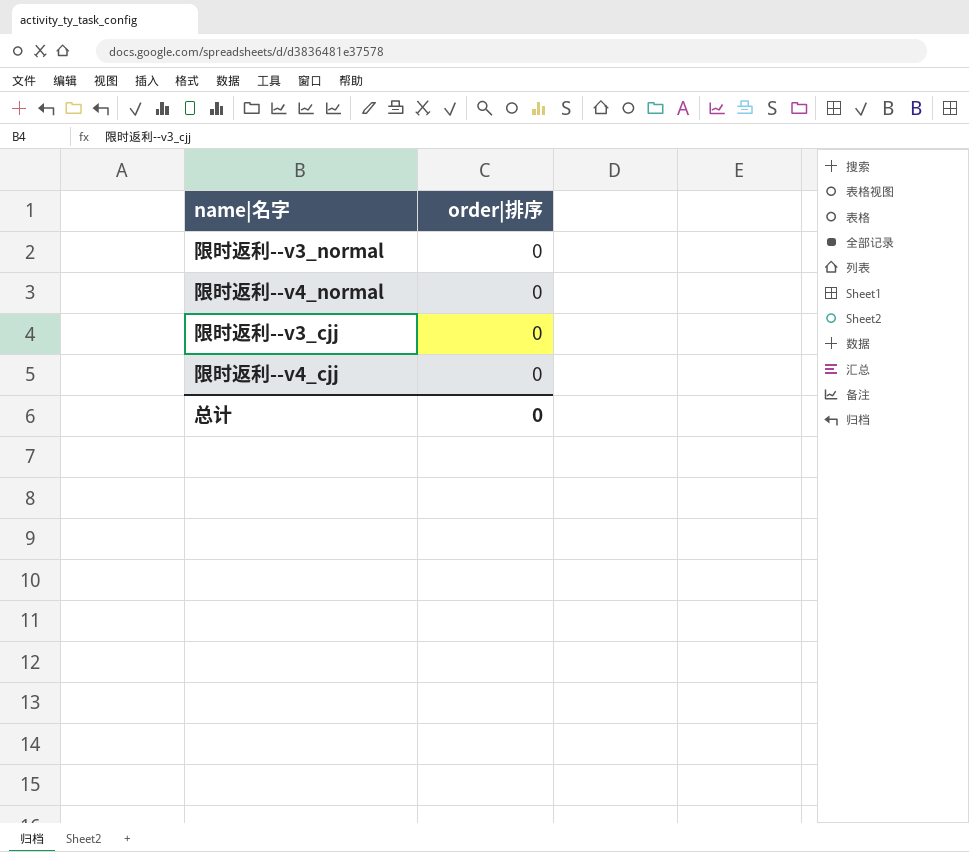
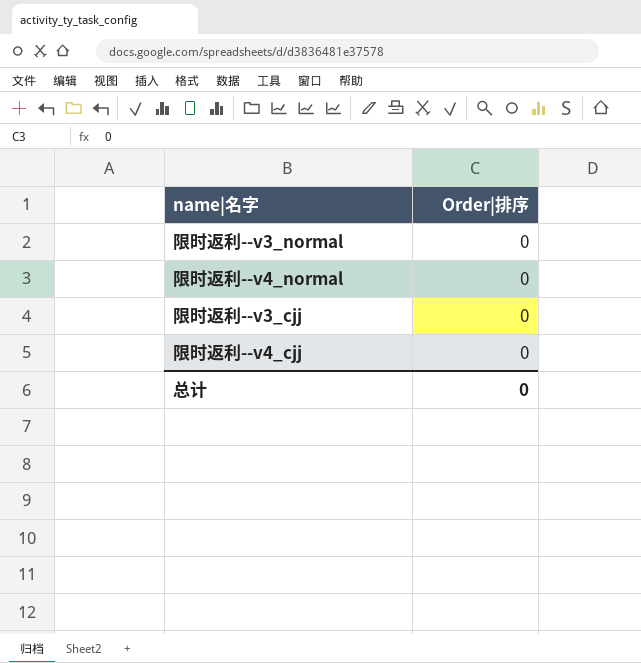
column name: order|排序 -> Order|排序

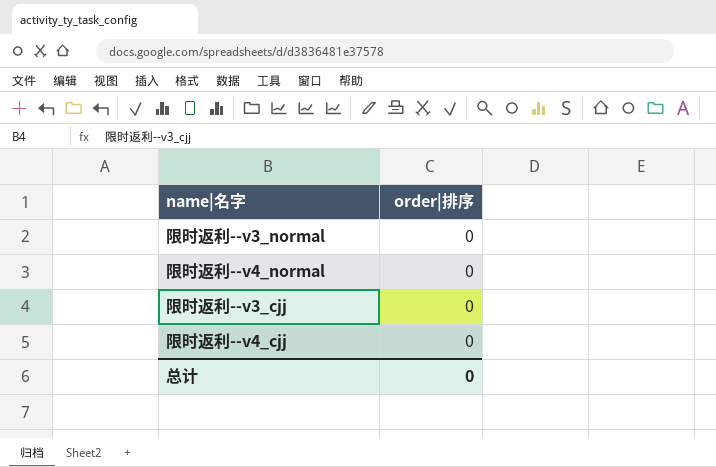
column name: Order|排序 -> order|排序

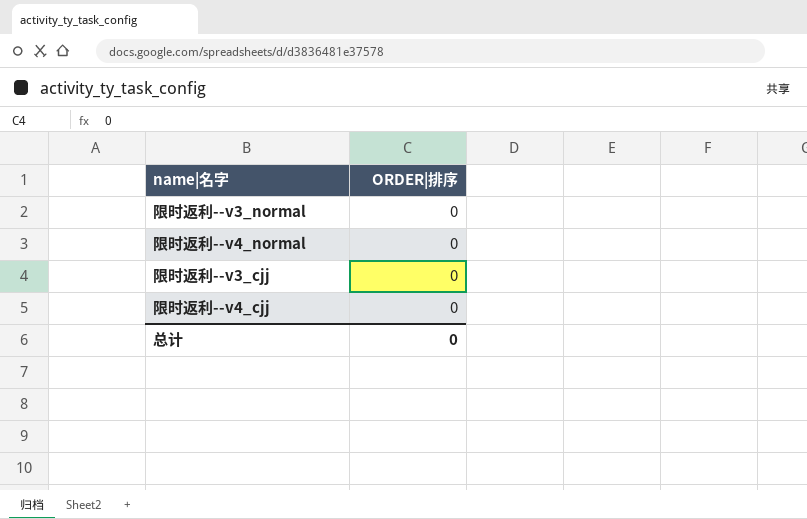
column name: order|排序 -> ORDER|排序

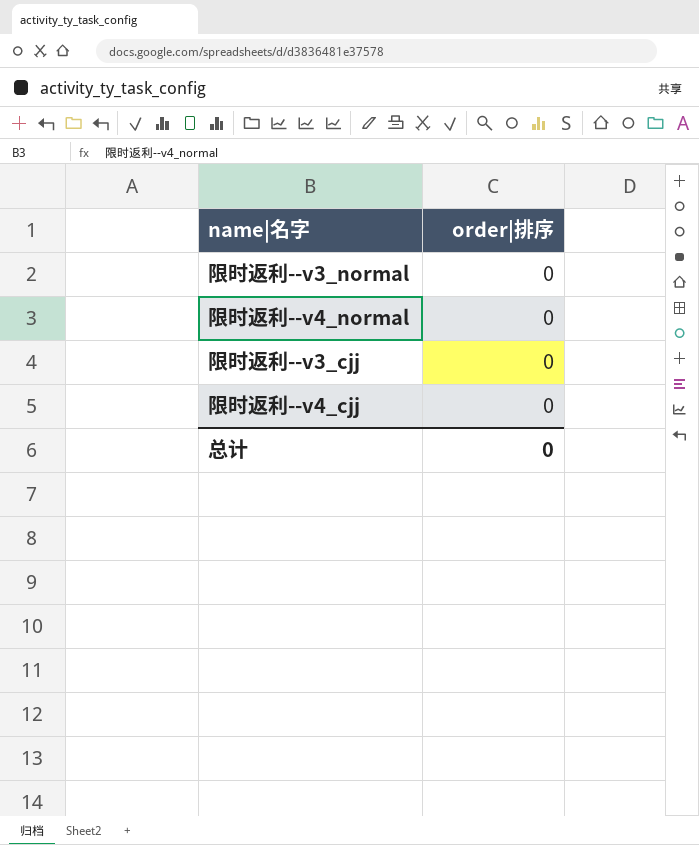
column name: ORDER|排序 -> order|排序

